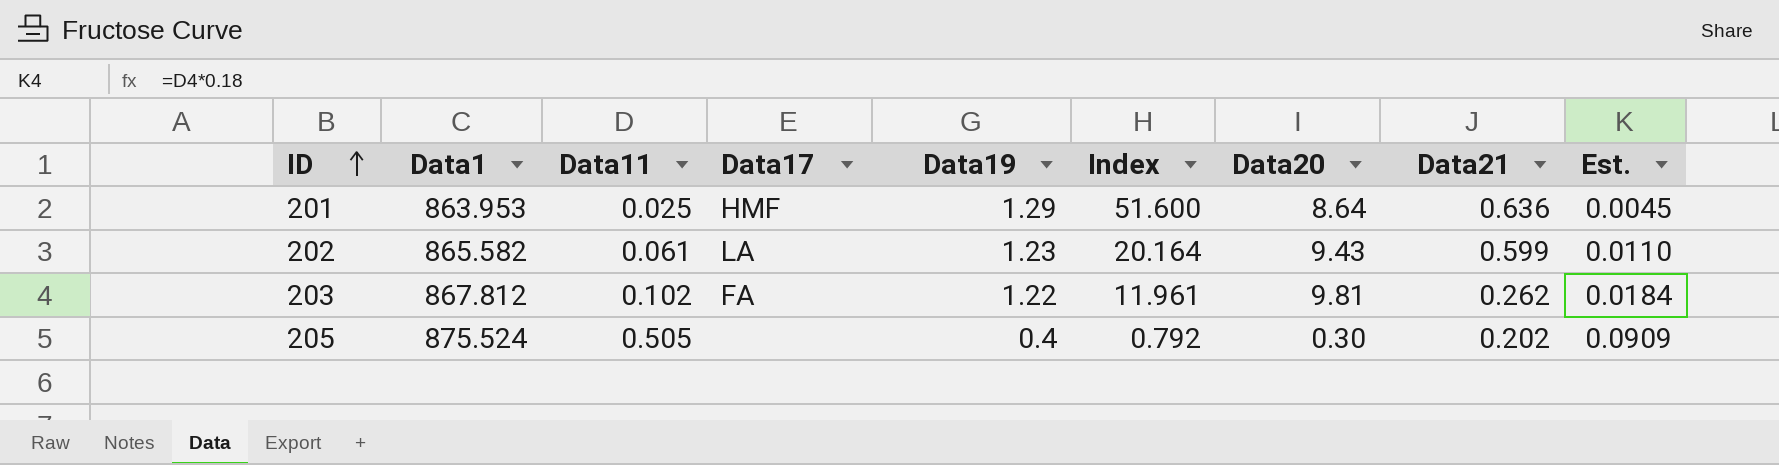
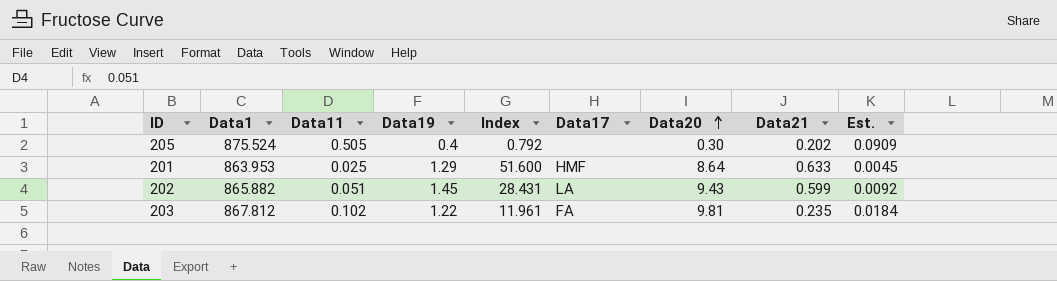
row order: ID ascending -> Data20 ascending
column Data17 | position: 4 -> 6
201 | Data21: 0.636 -> 0.633
202 | Data1: 865.582 -> 865.882
202 | Data11: 0.061 -> 0.051
202 | Data19: 1.23 -> 1.45
202 | Index: 20.164 -> 28.431
202 | Est.: 0.0110 -> 0.0092
203 | Data21: 0.262 -> 0.235

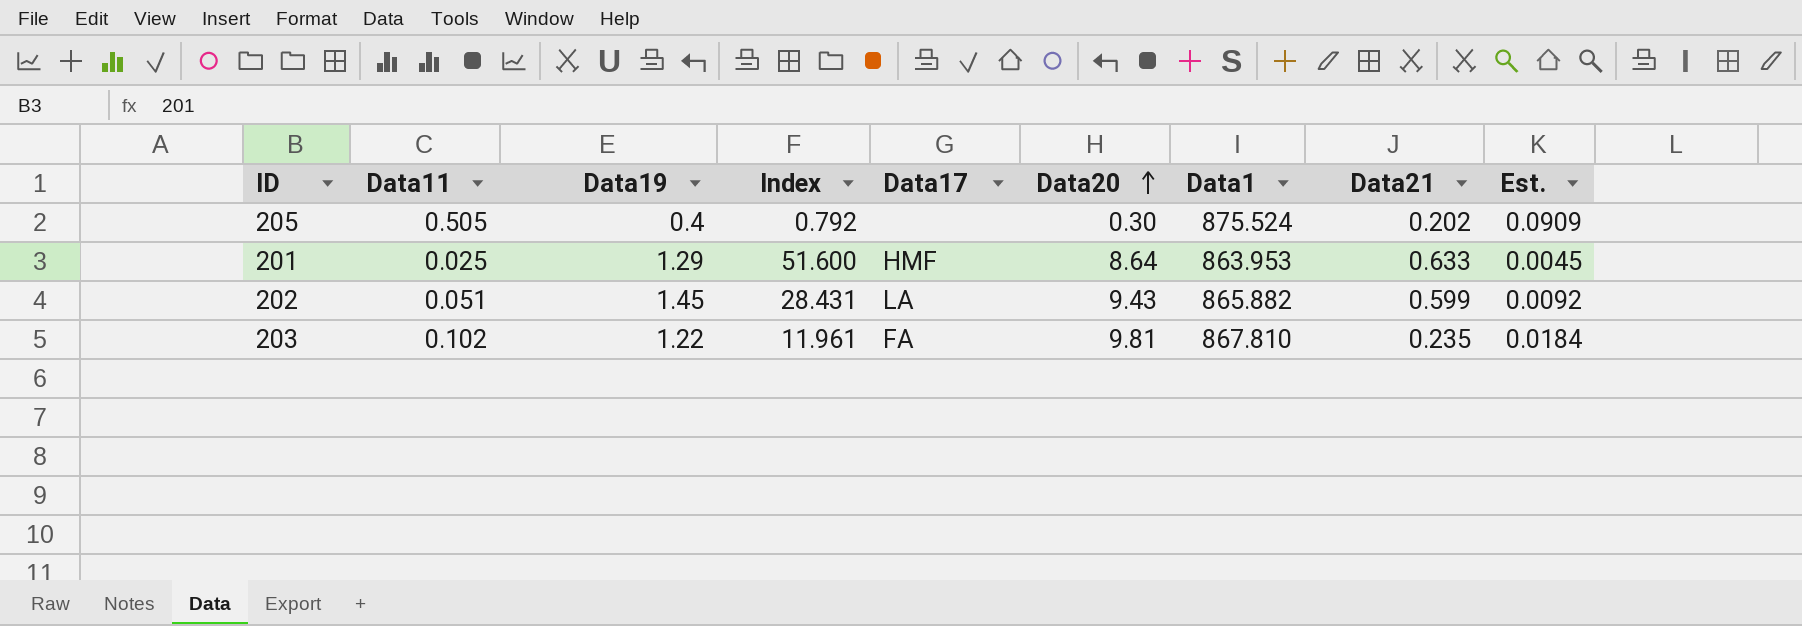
column Data1 | position: 2 -> 7
203 | Data1: 867.812 -> 867.810

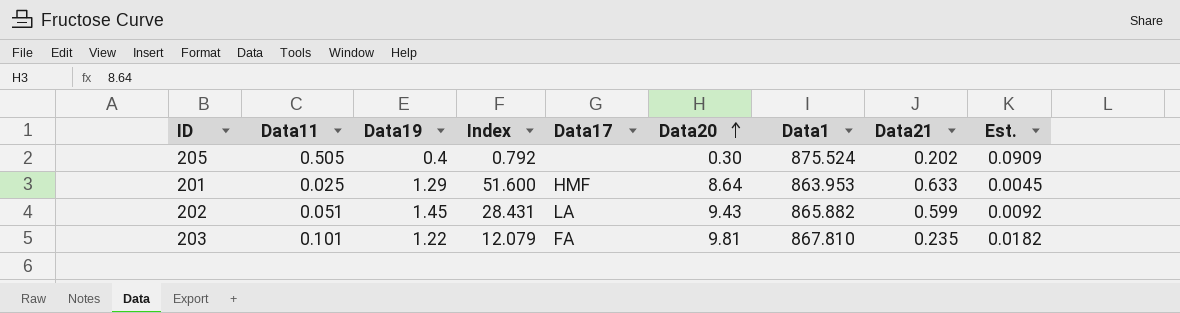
203 | Data11: 0.102 -> 0.101
203 | Index: 11.961 -> 12.079
203 | Est.: 0.0184 -> 0.0182

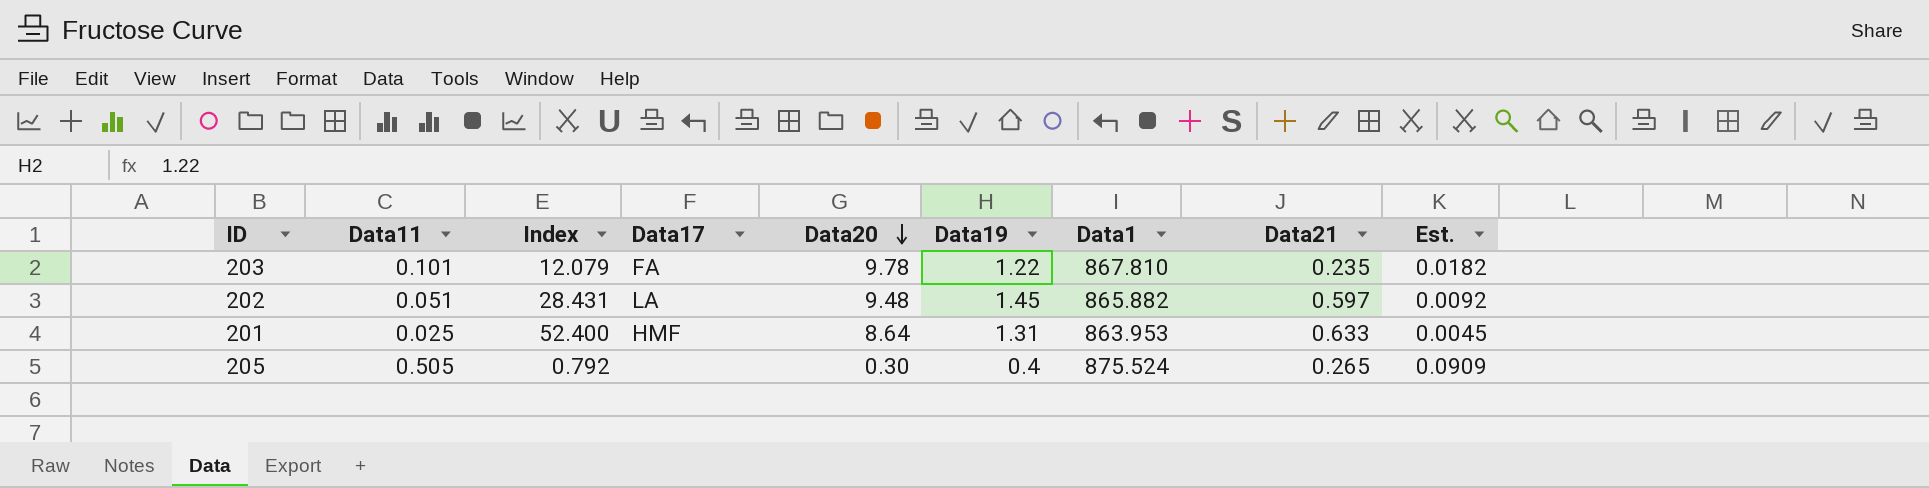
row order: Data20 ascending -> Data20 descending
column Data19 | position: 3 -> 6
203 | Data20: 9.81 -> 9.78
202 | Data20: 9.43 -> 9.48
202 | Data21: 0.599 -> 0.597
201 | Index: 51.600 -> 52.400
201 | Data19: 1.29 -> 1.31
205 | Data21: 0.202 -> 0.265

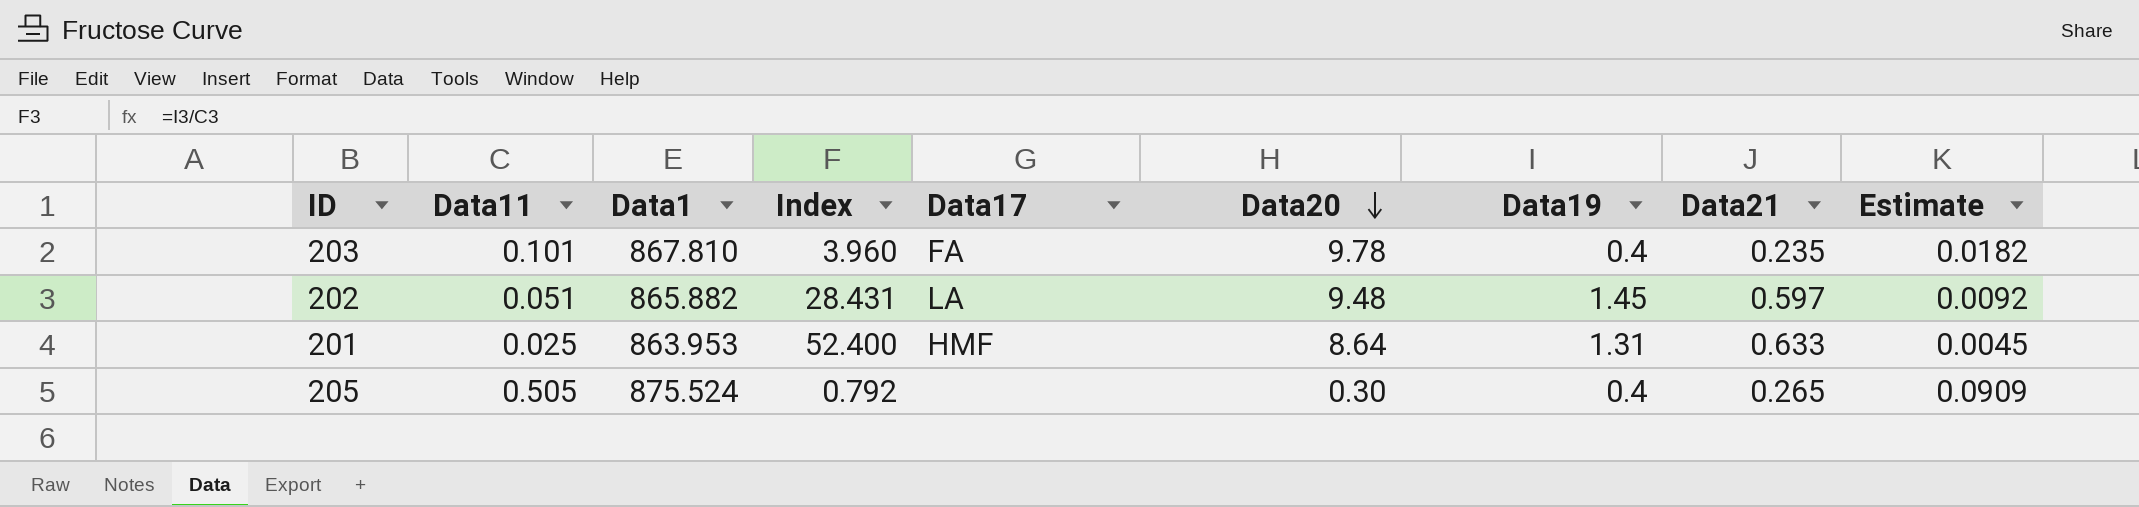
column Data1 | position: 7 -> 3
column name: Est. -> Estimate
203 | Index: 12.079 -> 3.960
203 | Data19: 1.22 -> 0.4

